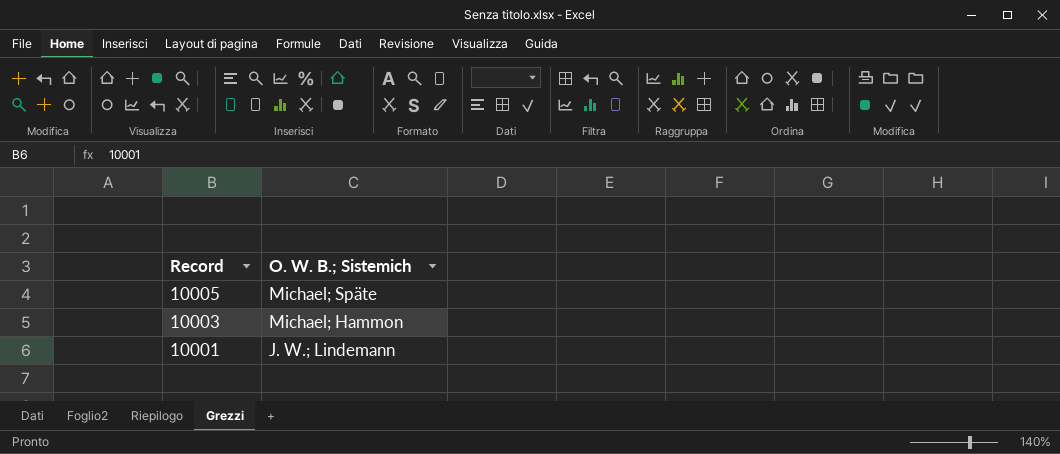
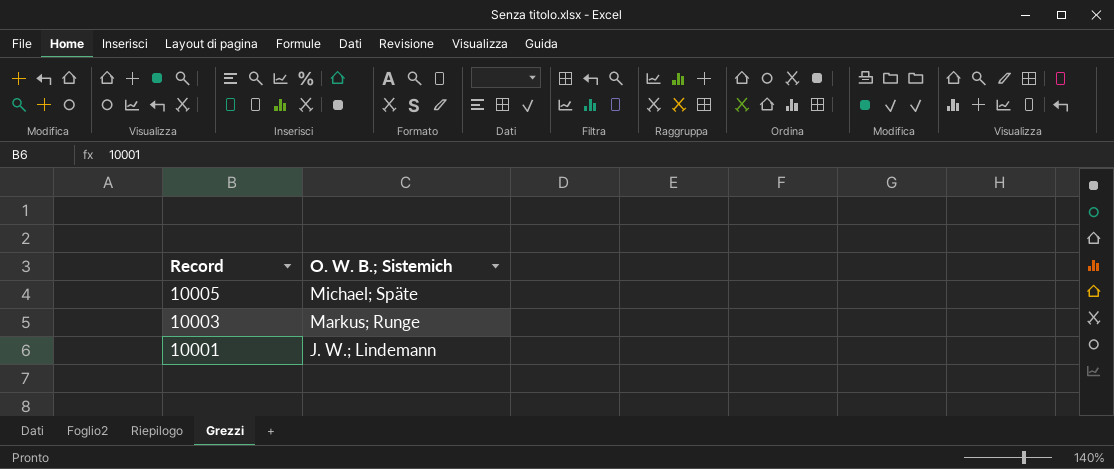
10003 | O. W. B.; Sistemich: Michael; Hammon -> Markus; Runge

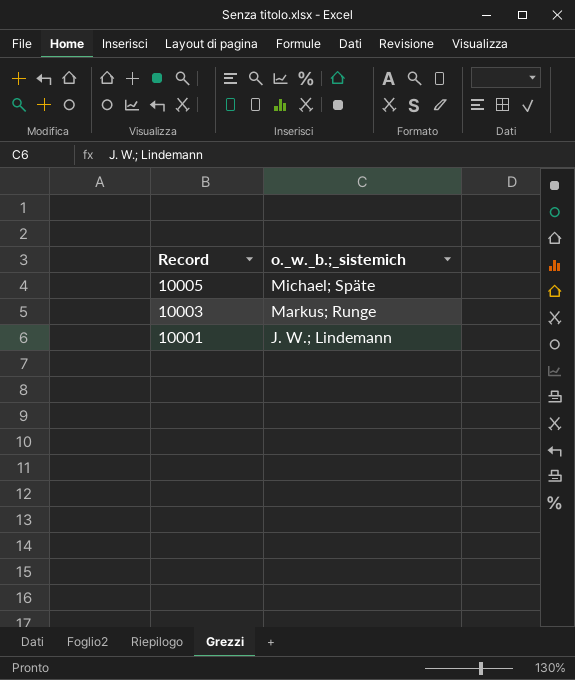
column name: O. W. B.; Sistemich -> o._w._b.;_sistemich

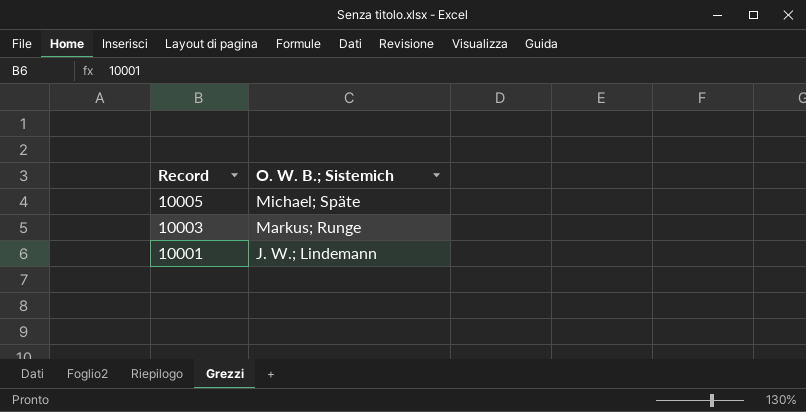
column name: o._w._b.;_sistemich -> O. W. B.; Sistemich

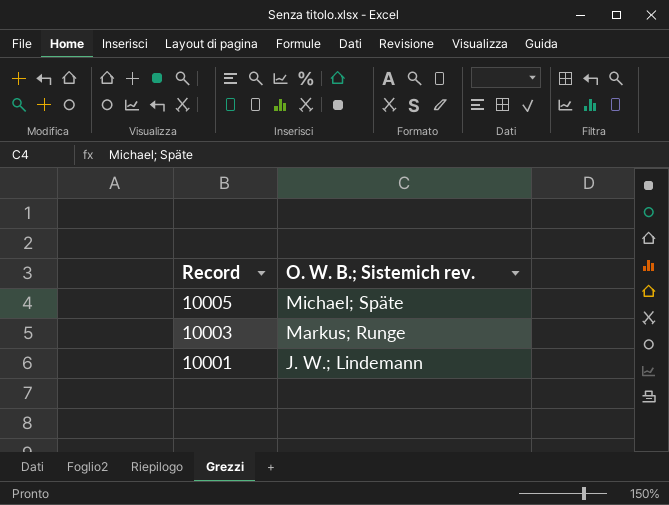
column name: O. W. B.; Sistemich -> O. W. B.; Sistemich rev.

